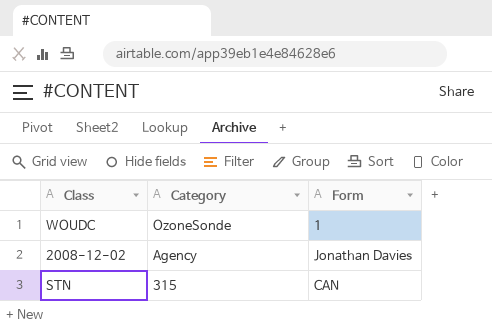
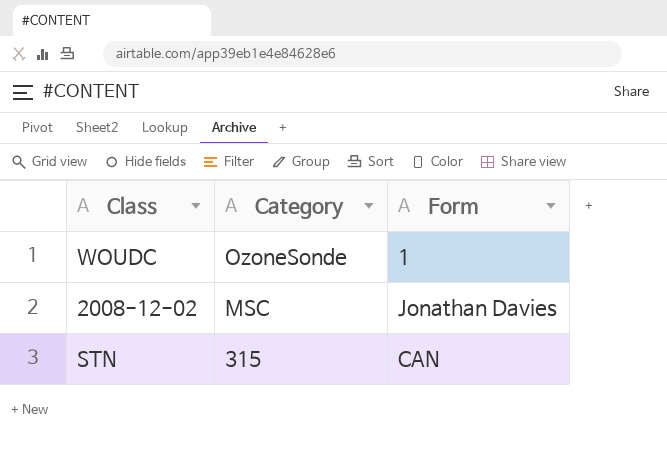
2008-12-02 | Category: Agency -> MSC

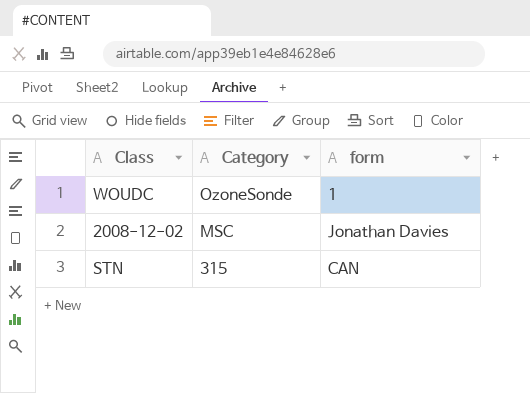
column name: Form -> form

